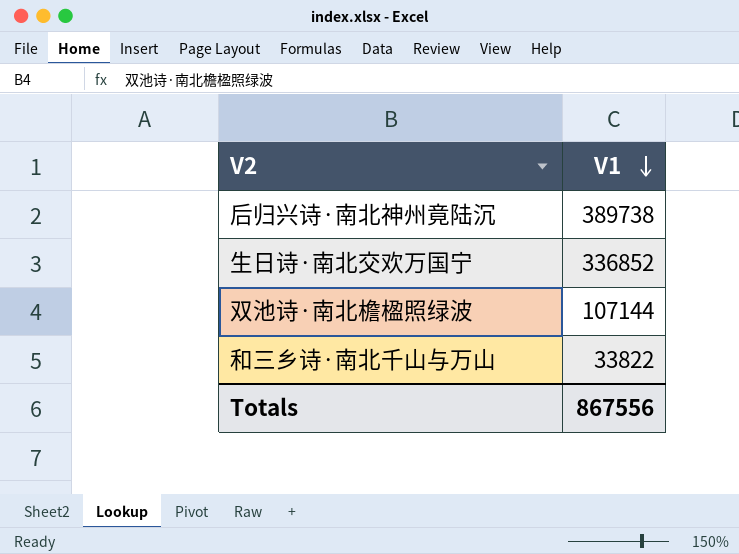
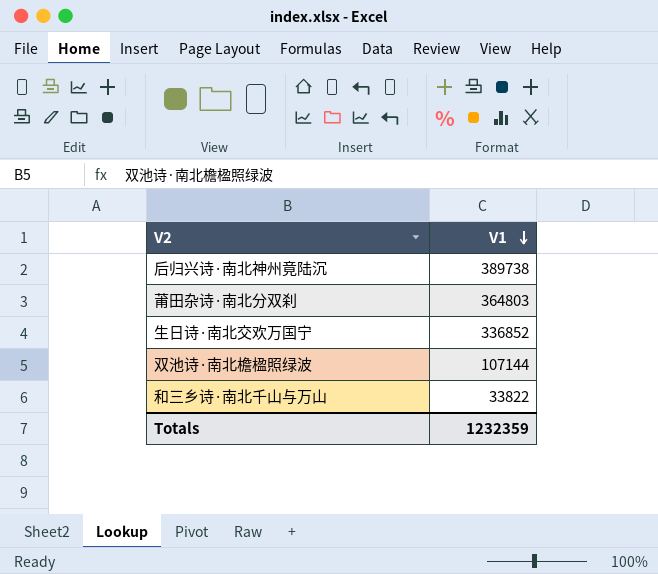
row 莆田杂诗·南北分双刹: none -> 364803
Totals | V1: 867556 -> 1232359

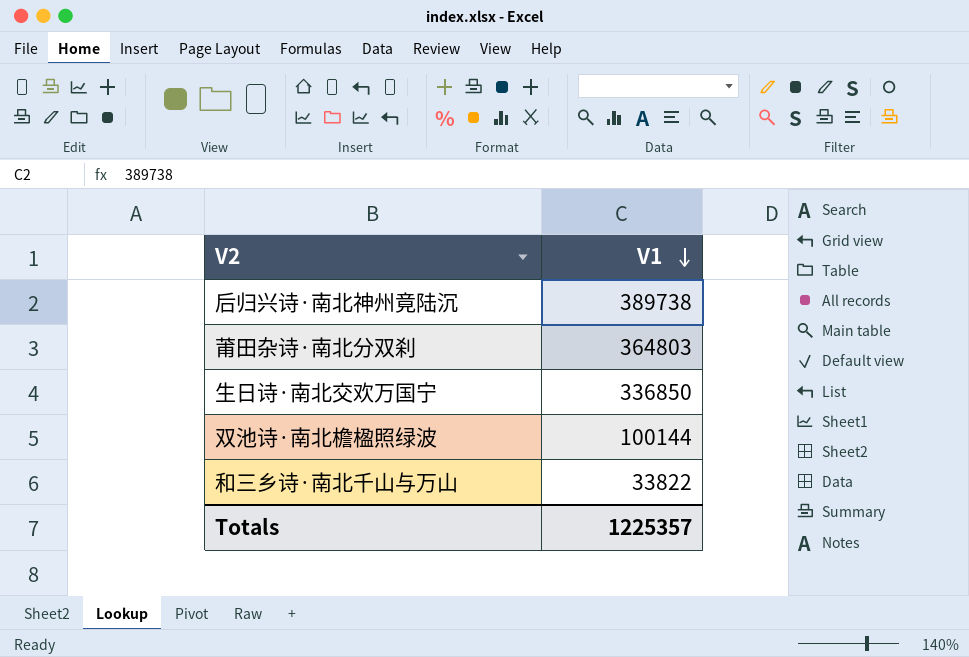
生日诗·南北交欢万国宁 | V1: 336852 -> 336850
双池诗·南北檐楹照绿波 | V1: 107144 -> 100144
Totals | V1: 1232359 -> 1225357

